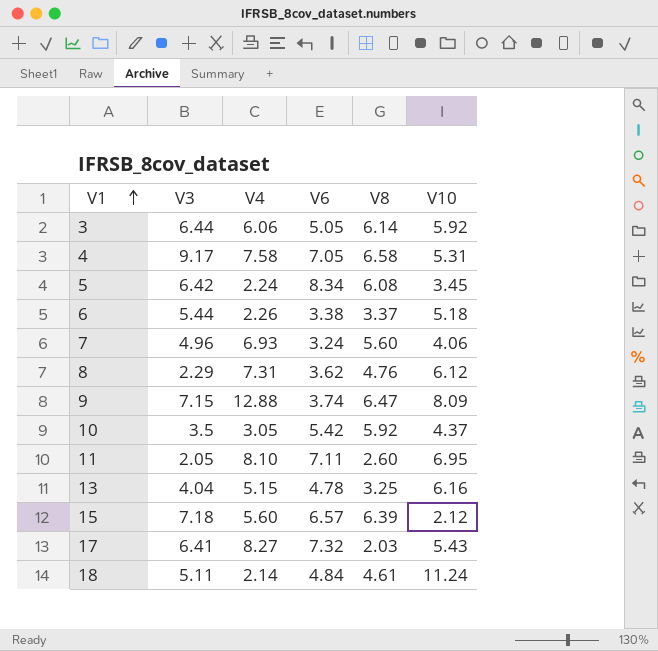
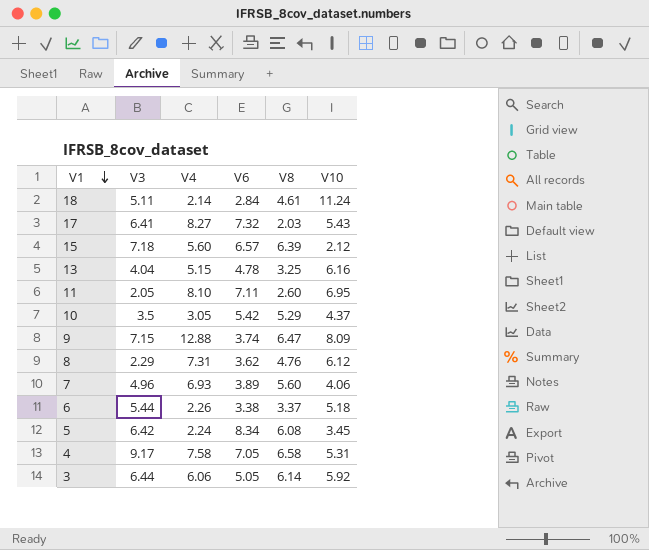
row order: V1 ascending -> V1 descending
18 | V6: 4.84 -> 2.84
10 | V8: 5.92 -> 5.29
7 | V6: 3.24 -> 3.89

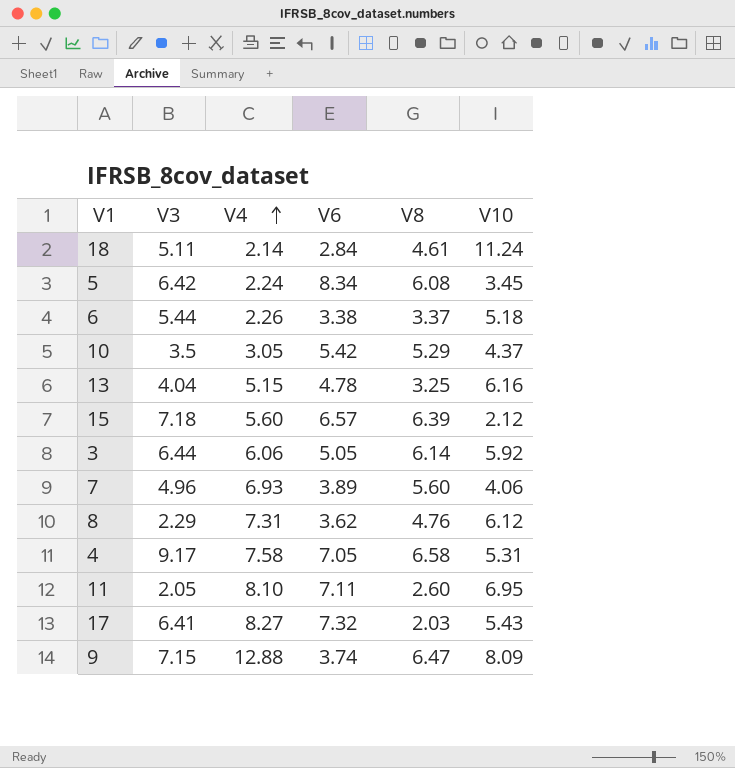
row order: V1 descending -> V4 ascending

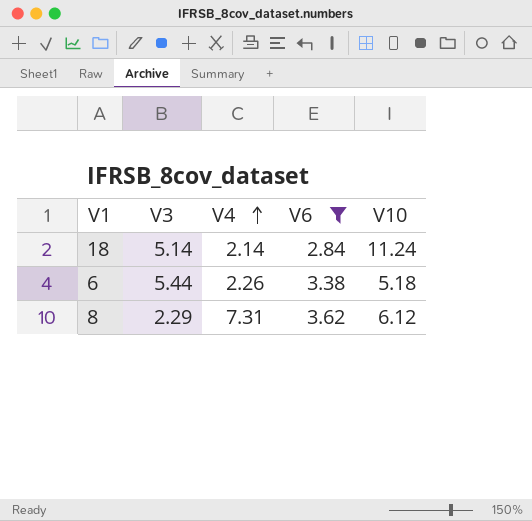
filter: none -> V6 <= 3.62
column V8 | position: 5 -> none
18 | V3: 5.11 -> 5.14

